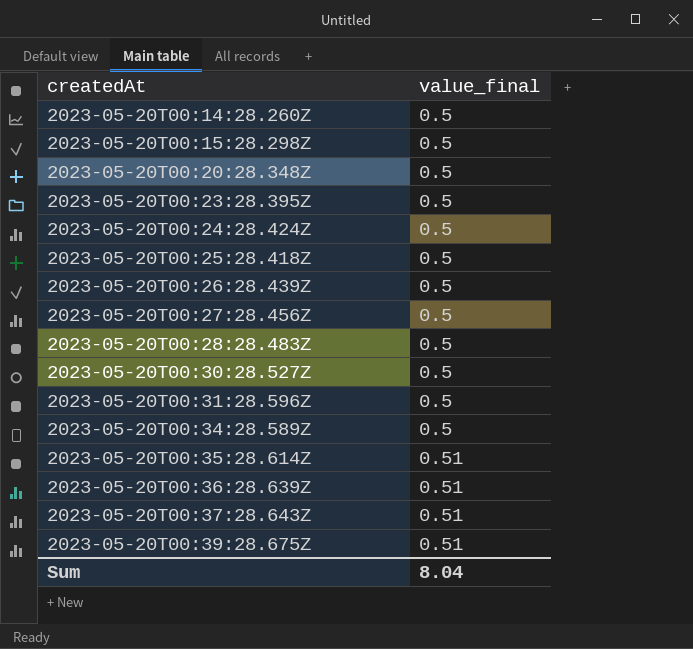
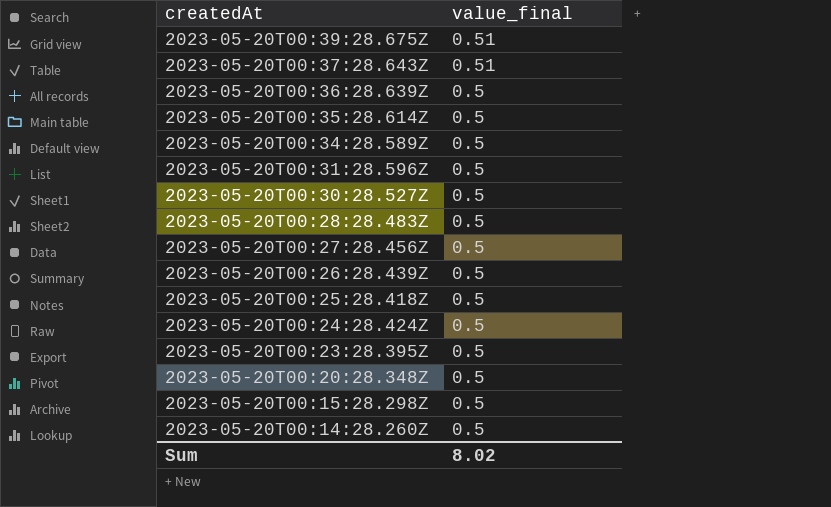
row order: createdAt ascending -> createdAt descending
2023-05-20T00:36:28.639Z | value_final: 0.51 -> 0.5
2023-05-20T00:35:28.614Z | value_final: 0.51 -> 0.5
Sum | value_final: 8.04 -> 8.02

